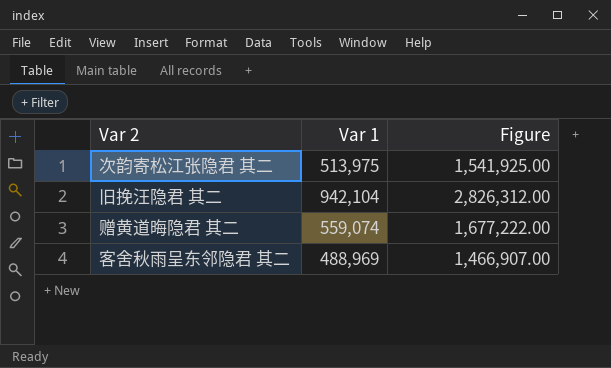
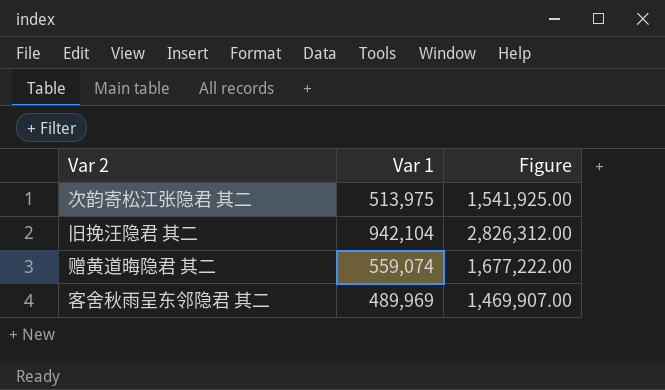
客舍秋雨呈东邻隐君 其二 | Var 1: 488,969 -> 489,969
客舍秋雨呈东邻隐君 其二 | Figure: 1,466,907.00 -> 1,469,907.00

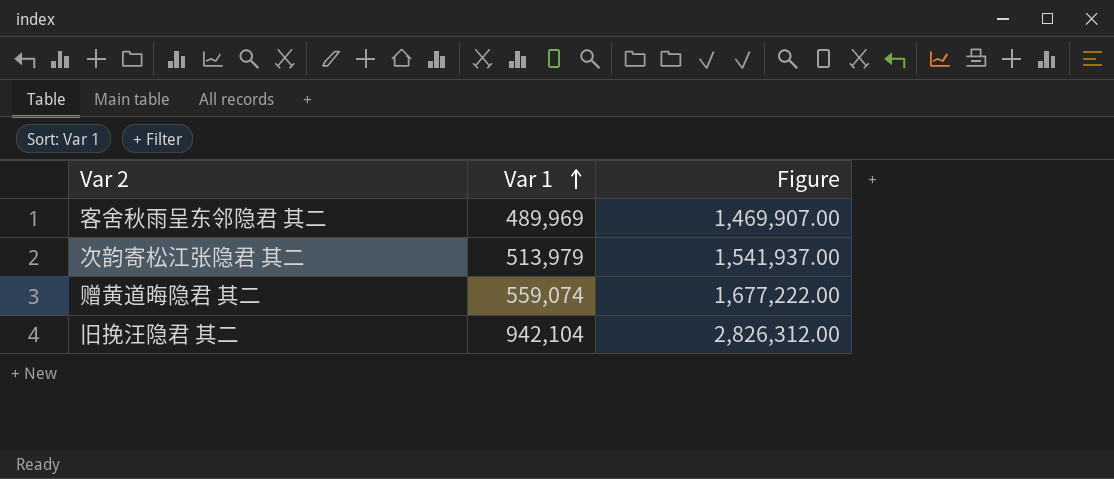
row order: none -> Var 1 ascending
次韵寄松江张隐君 其二 | Var 1: 513,975 -> 513,979
次韵寄松江张隐君 其二 | Figure: 1,541,925.00 -> 1,541,937.00

